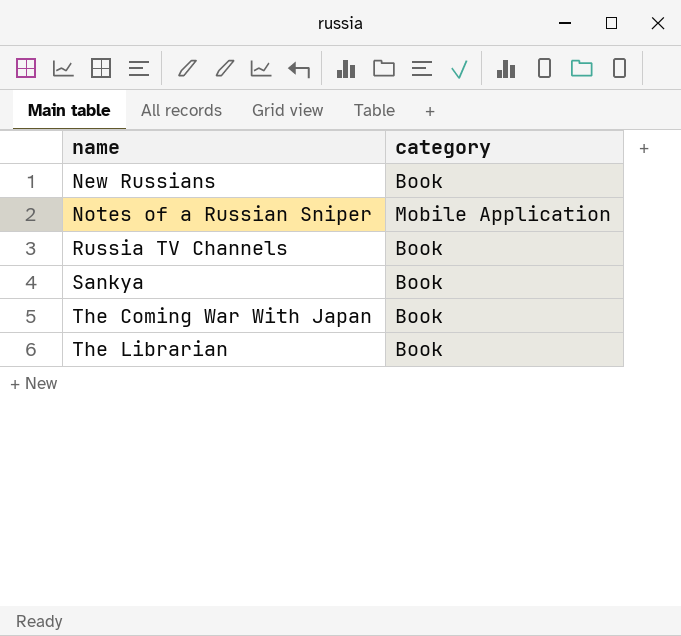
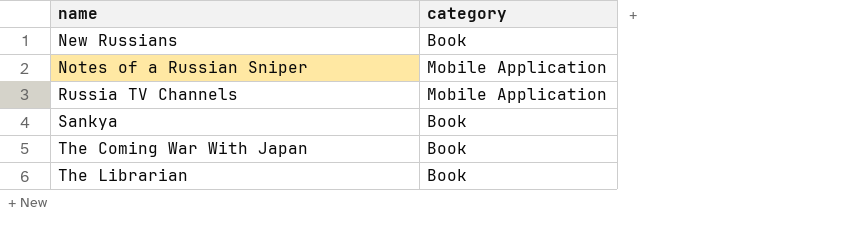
Russia TV Channels | category: Book -> Mobile Application

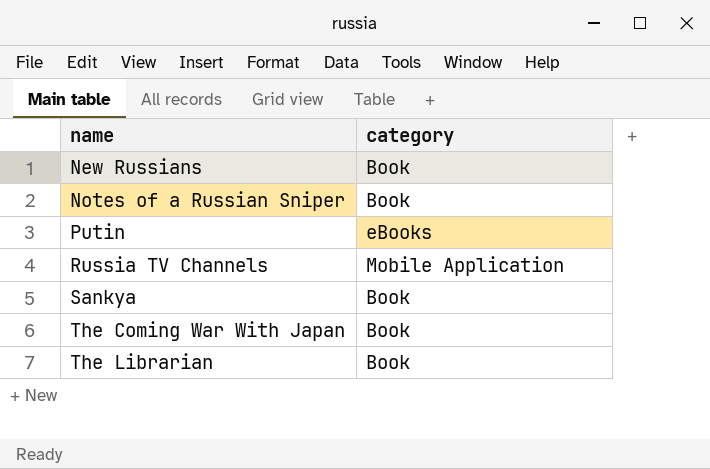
Notes of a Russian Sniper | category: Mobile Application -> Book
row Putin: none -> eBooks

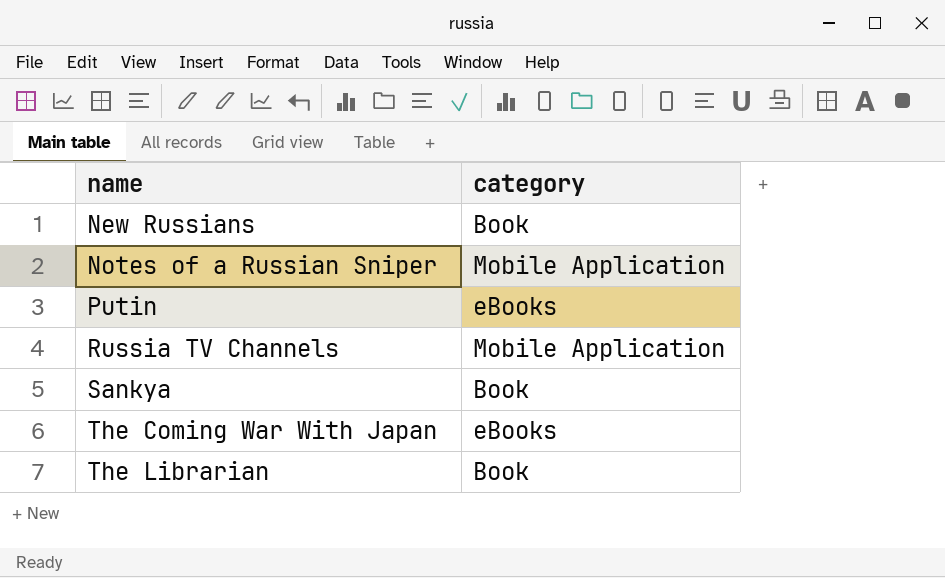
Notes of a Russian Sniper | category: Book -> Mobile Application
The Coming War With Japan | category: Book -> eBooks

